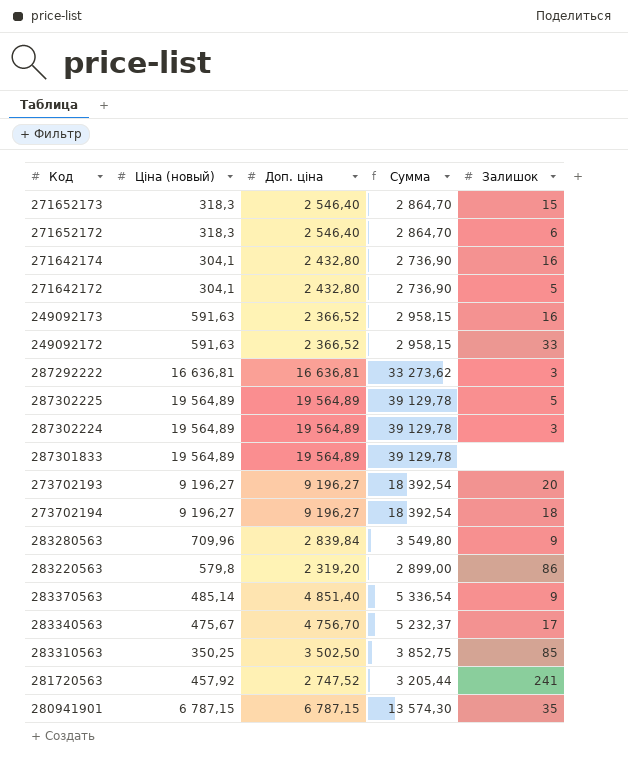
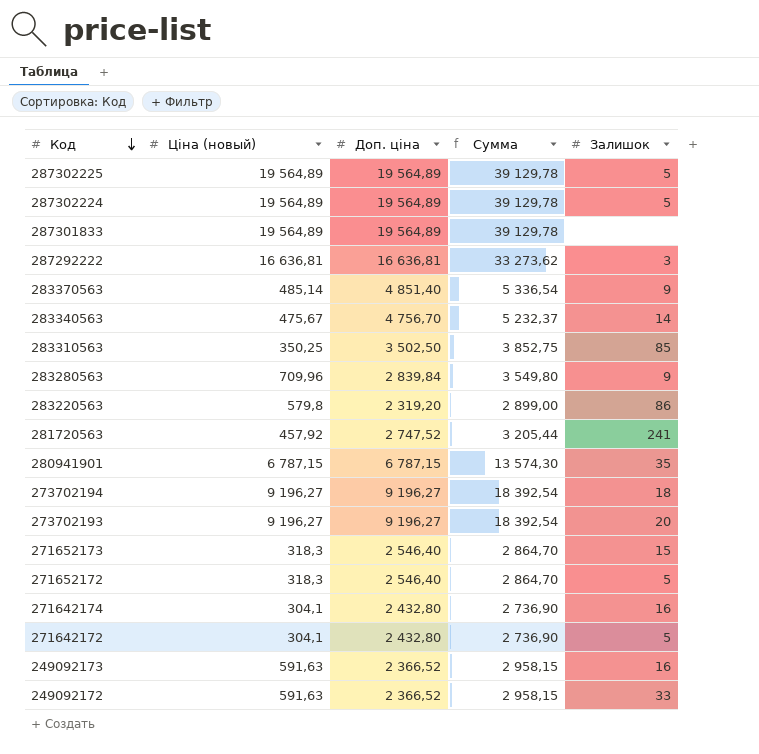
row order: none -> Код descending
287302224 | Залишок: 3 -> 5
283340563 | Залишок: 17 -> 14
271652172 | Залишок: 6 -> 5

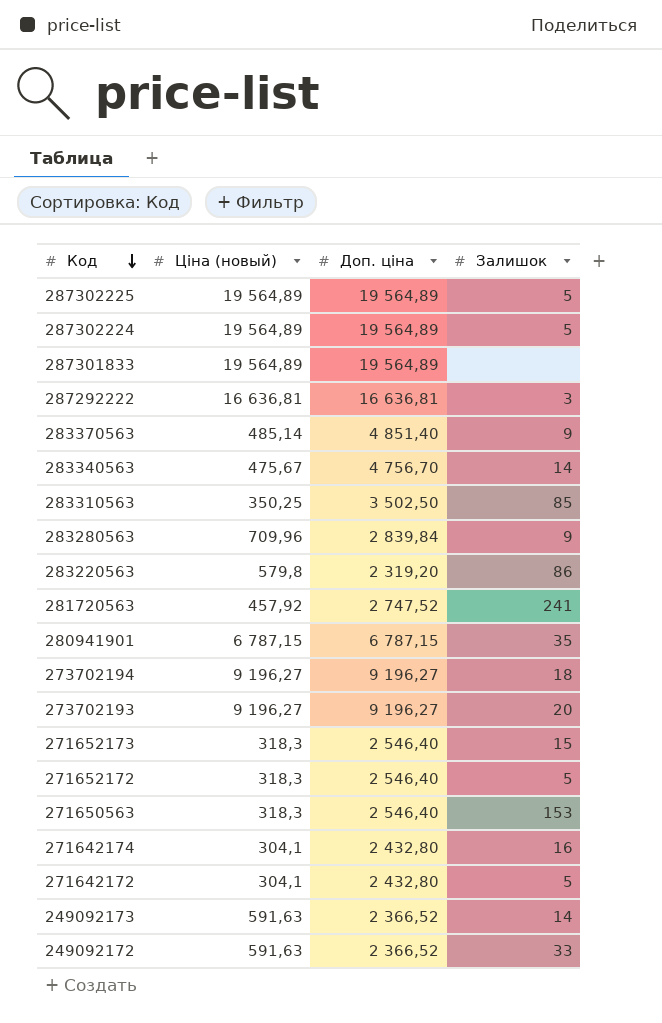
column Сумма | formula: [Ціна (новый)] + [Доп. ціна] -> none
row 271650563: none -> 318,3 | 2 546,40 | 153
249092173 | Залишок: 16 -> 14

